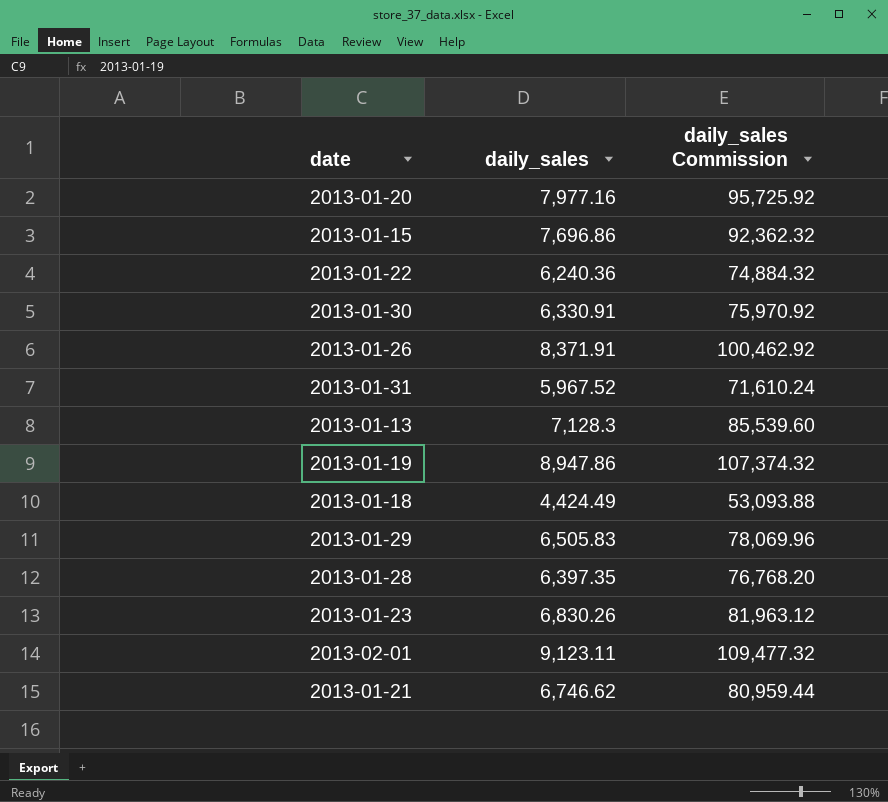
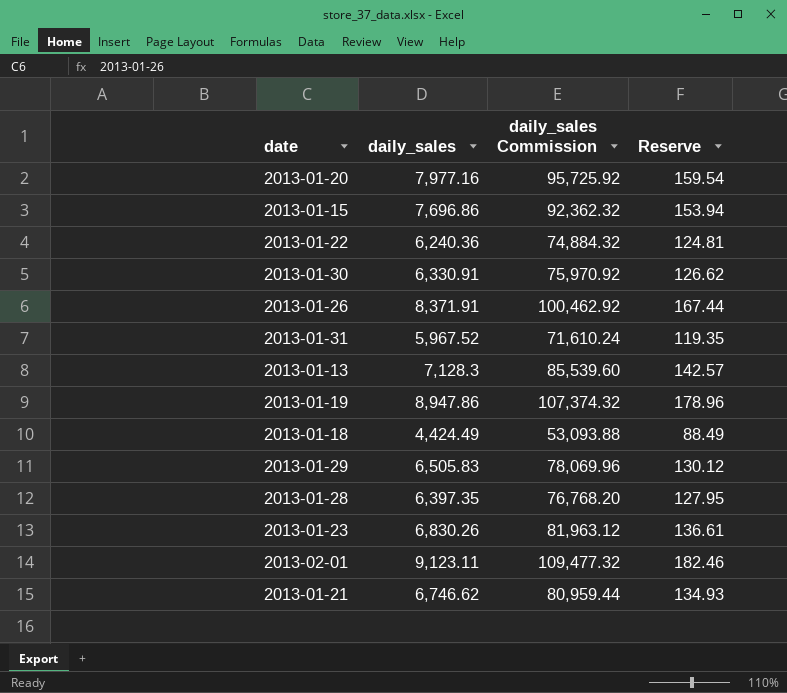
column Reserve | formula: none -> [daily_sales] * 0.02

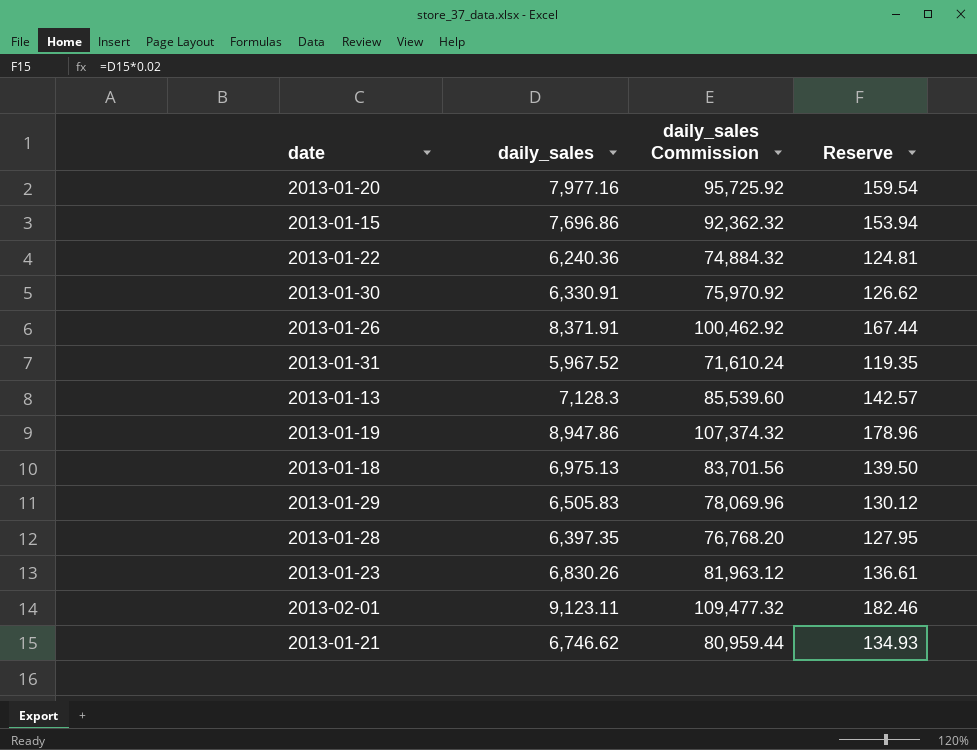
2013-01-18 | daily_sales: 4,424.49 -> 6,975.13
2013-01-18 | daily_sales Commission: 53,093.88 -> 83,701.56
2013-01-18 | Reserve: 88.49 -> 139.50

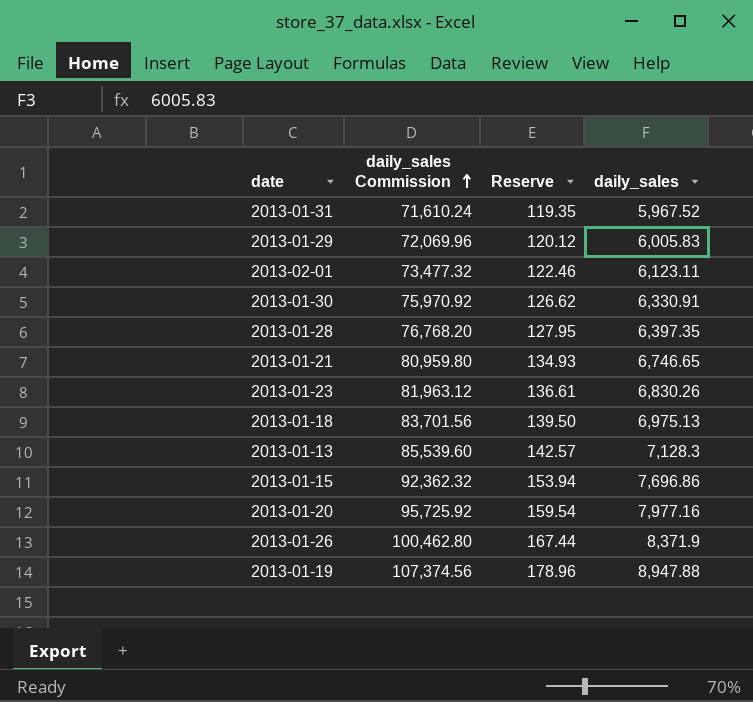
row order: none -> daily_sales Commission ascending
column daily_sales | position: 2 -> 4
row 2013-01-22: 6,240.36 | 74,884.32 | 124.81 -> none
2013-01-29 | daily_sales Commission: 78,069.96 -> 72,069.96
2013-01-29 | Reserve: 130.12 -> 120.12
2013-01-29 | daily_sales: 6,505.83 -> 6,005.83
2013-02-01 | daily_sales Commission: 109,477.32 -> 73,477.32
2013-02-01 | Reserve: 182.46 -> 122.46
2013-02-01 | daily_sales: 9,123.11 -> 6,123.11
2013-01-21 | daily_sales Commission: 80,959.44 -> 80,959.80
2013-01-21 | daily_sales: 6,746.62 -> 6,746.65
2013-01-26 | daily_sales Commission: 100,462.92 -> 100,462.80
2013-01-26 | daily_sales: 8,371.91 -> 8,371.9
2013-01-19 | daily_sales Commission: 107,374.32 -> 107,374.56
2013-01-19 | daily_sales: 8,947.86 -> 8,947.88

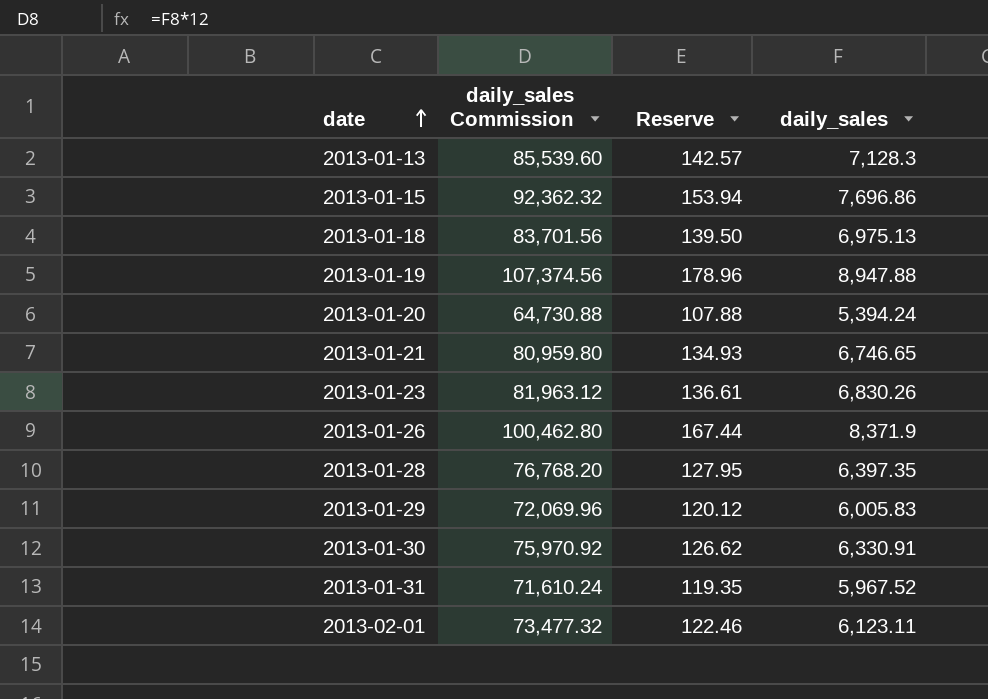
row order: daily_sales Commission ascending -> date ascending
2013-01-20 | daily_sales Commission: 95,725.92 -> 64,730.88
2013-01-20 | Reserve: 159.54 -> 107.88
2013-01-20 | daily_sales: 7,977.16 -> 5,394.24

